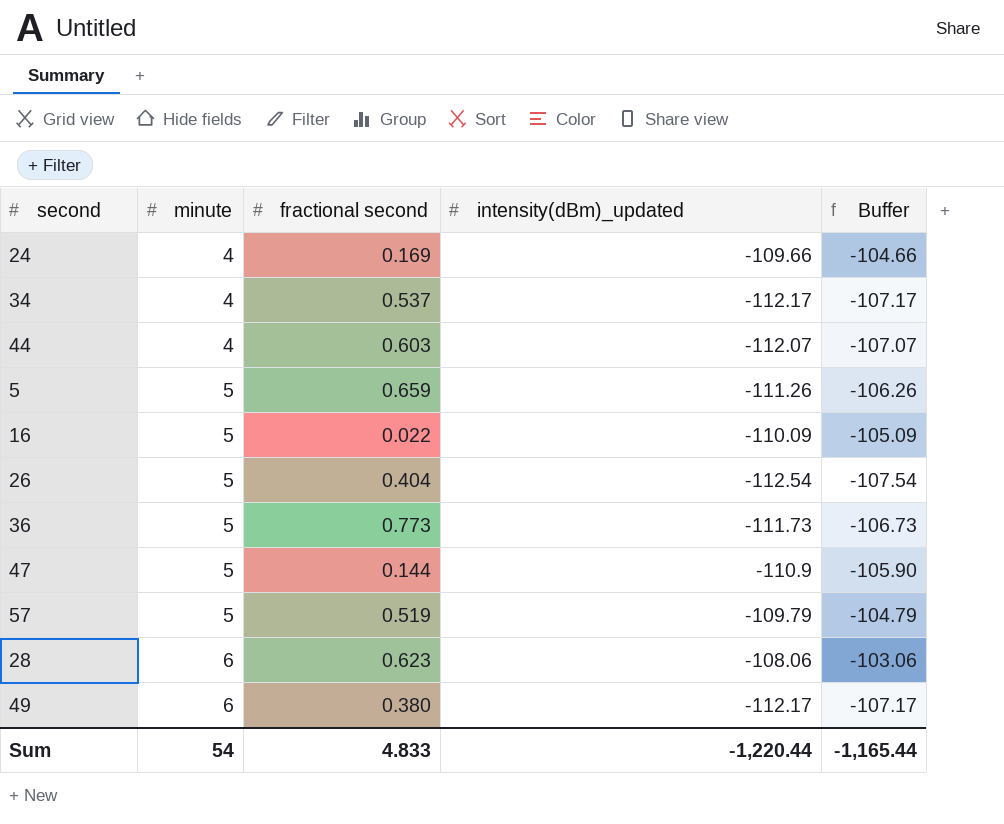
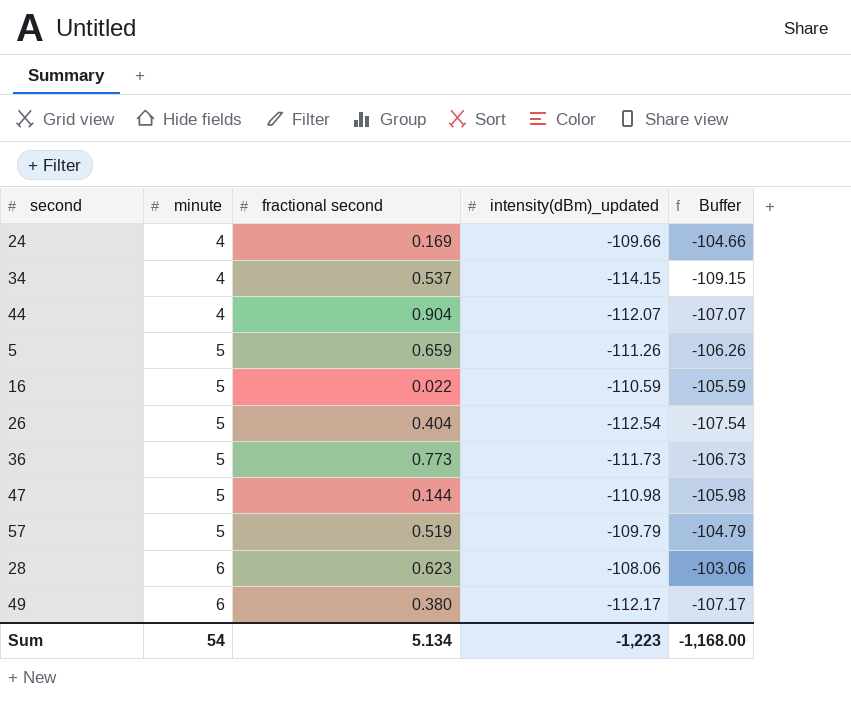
34 | intensity(dBm)_updated: -112.17 -> -114.15
34 | Buffer: -107.17 -> -109.15
44 | fractional second: 0.603 -> 0.904
16 | intensity(dBm)_updated: -110.09 -> -110.59
16 | Buffer: -105.09 -> -105.59
47 | intensity(dBm)_updated: -110.9 -> -110.98
47 | Buffer: -105.90 -> -105.98
Sum | fractional second: 4.833 -> 5.134
Sum | intensity(dBm)_updated: -1,220.44 -> -1,223
Sum | Buffer: -1,165.44 -> -1,168.00

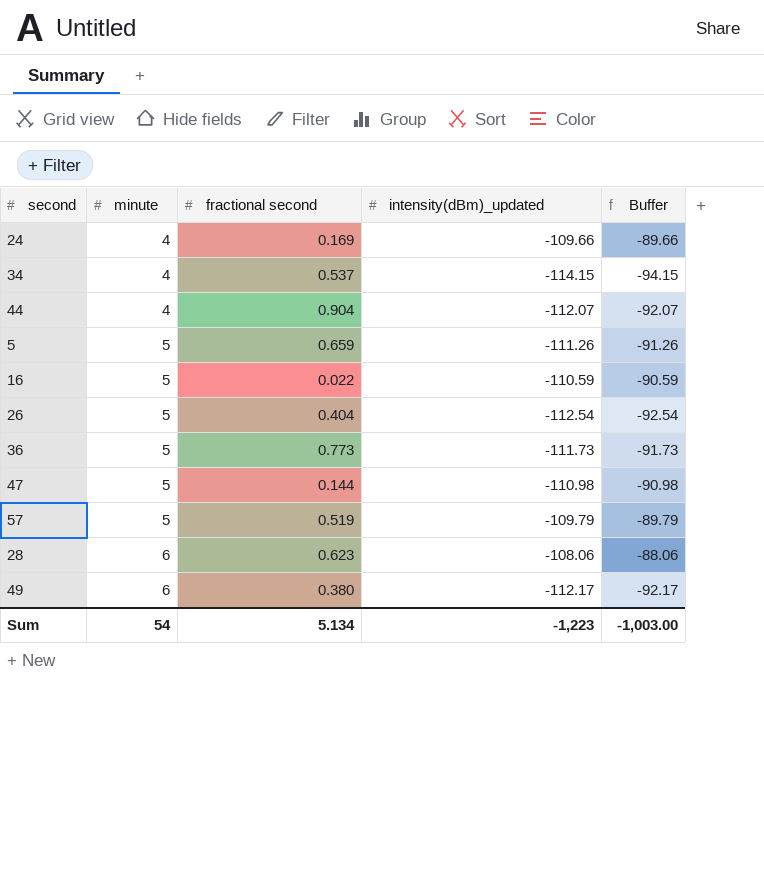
column Buffer | formula: [intensity(dBm)_updated] + 5 -> [intensity(dBm)_updated] + 20
Sum | Buffer: -1,168.00 -> -1,003.00

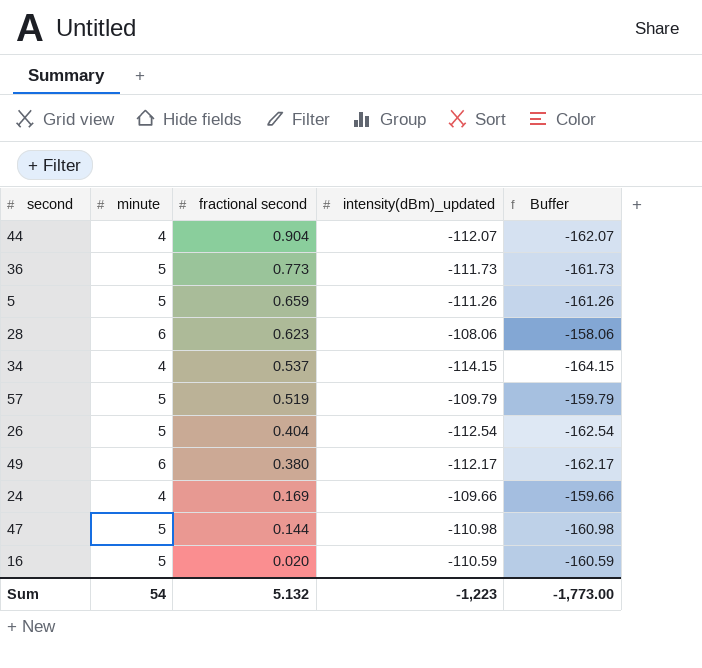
row order: minute ascending -> fractional second descending
column Buffer | formula: [intensity(dBm)_updated] + 20 -> [intensity(dBm)_updated] - 50
16 | fractional second: 0.022 -> 0.020
Sum | fractional second: 5.134 -> 5.132
Sum | Buffer: -1,003.00 -> -1,773.00

